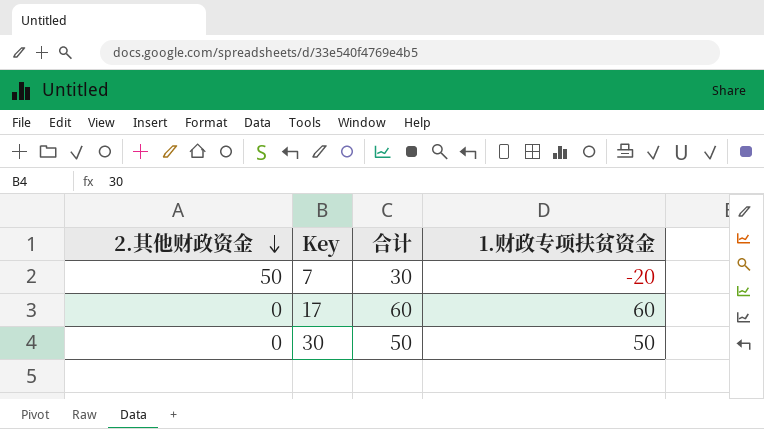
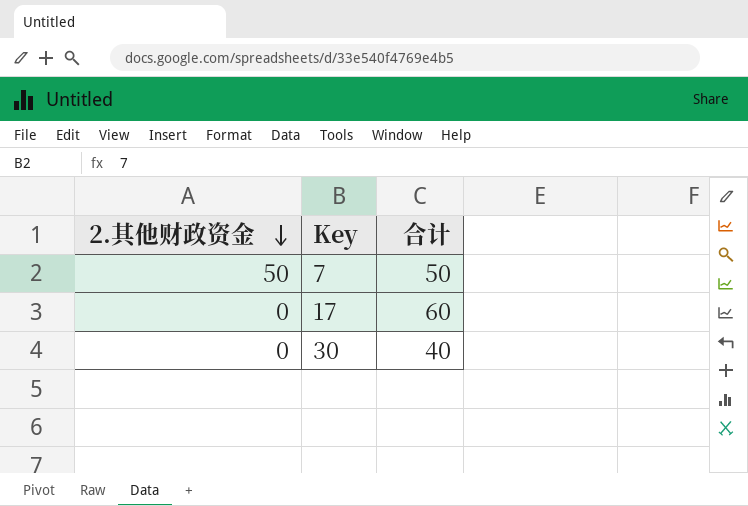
column 1.财政专项扶贫资金 | formula: [合计] - [2.其他财政资金] -> none
7 | 合计: 30 -> 50
30 | 合计: 50 -> 40

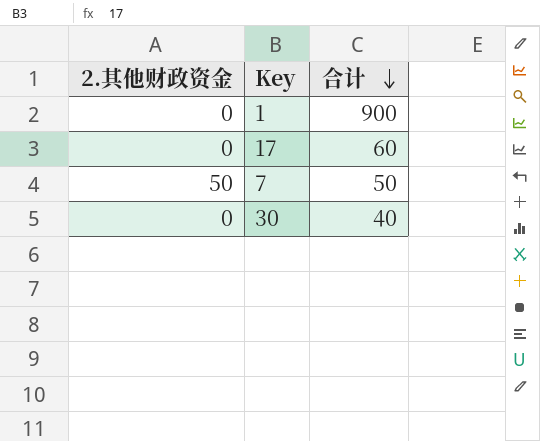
row order: 2.其他财政资金 descending -> 合计 descending
row 1: none -> 0 | 900

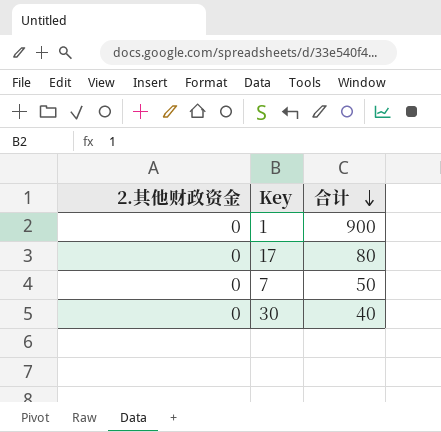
17 | 合计: 60 -> 80
7 | 2.其他财政资金: 50 -> 0

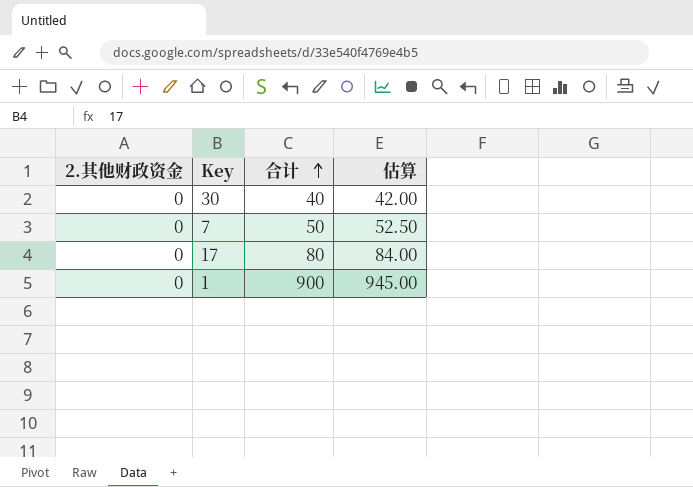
row order: 合计 descending -> 合计 ascending
column 估算 | formula: none -> [合计] * 1.05

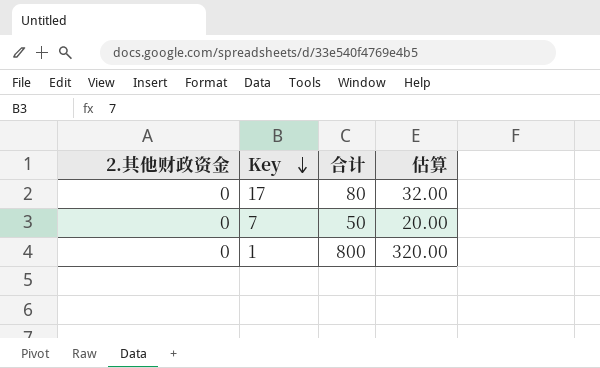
row order: 合计 ascending -> Key descending
column 估算 | formula: [合计] * 1.05 -> [合计] * 0.4
row 30: 0 | 40 | 42.00 -> none
1 | 合计: 900 -> 800

